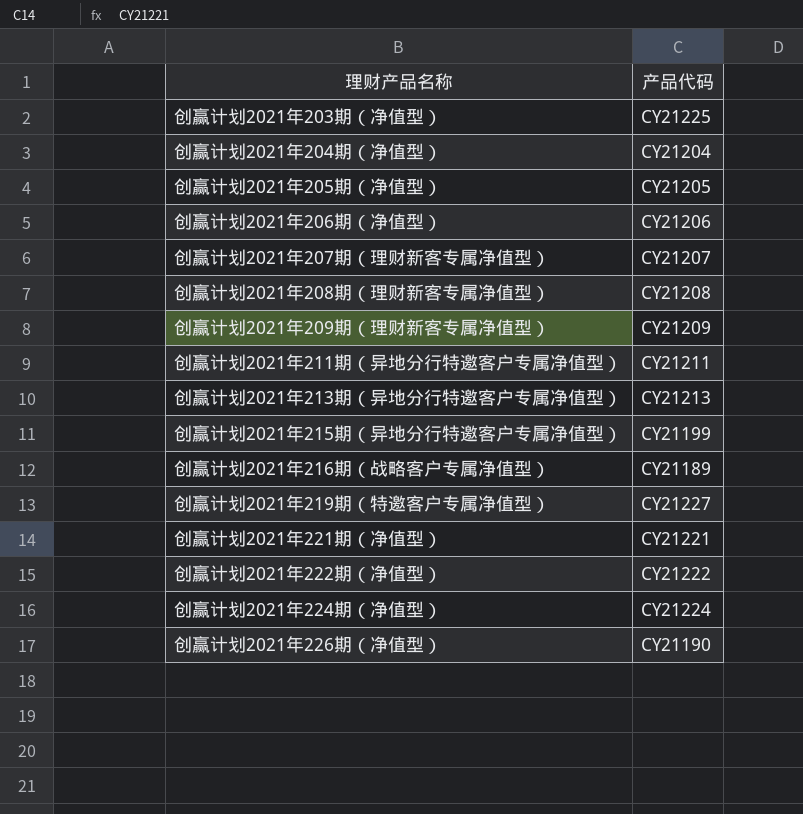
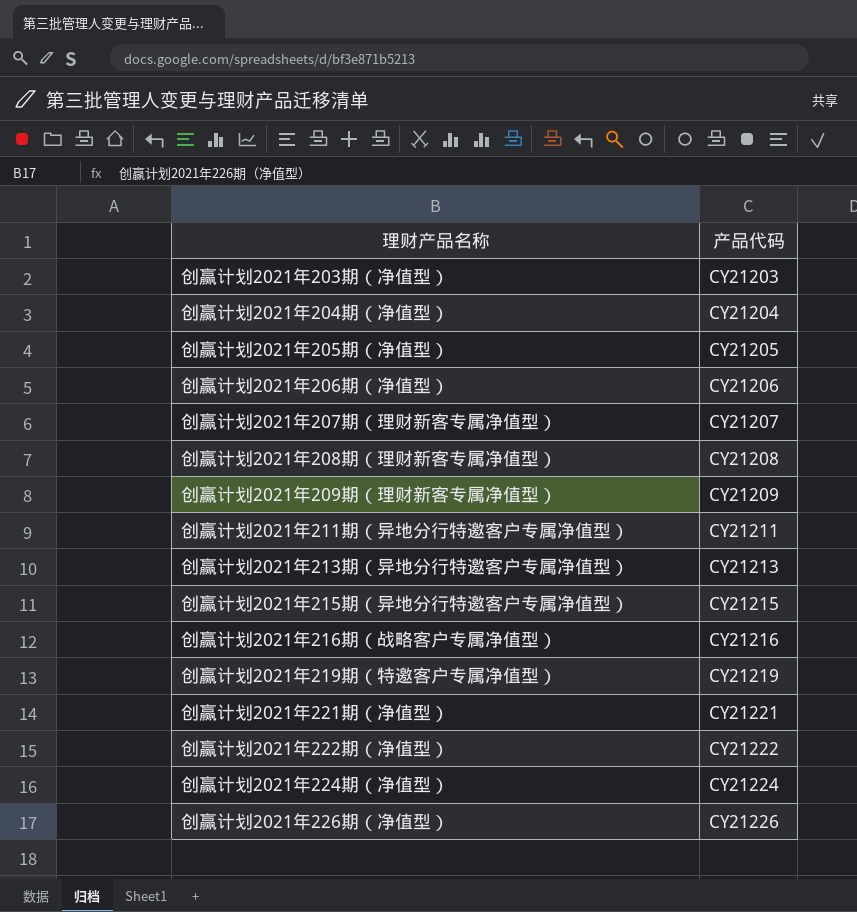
创赢计划2021年203期（净值型） | 产品代码: CY21225 -> CY21203
创赢计划2021年215期（异地分行特邀客户专属净值型） | 产品代码: CY21199 -> CY21215
创赢计划2021年216期（战略客户专属净值型） | 产品代码: CY21189 -> CY21216
创赢计划2021年219期（特邀客户专属净值型） | 产品代码: CY21227 -> CY21219
创赢计划2021年226期（净值型） | 产品代码: CY21190 -> CY21226

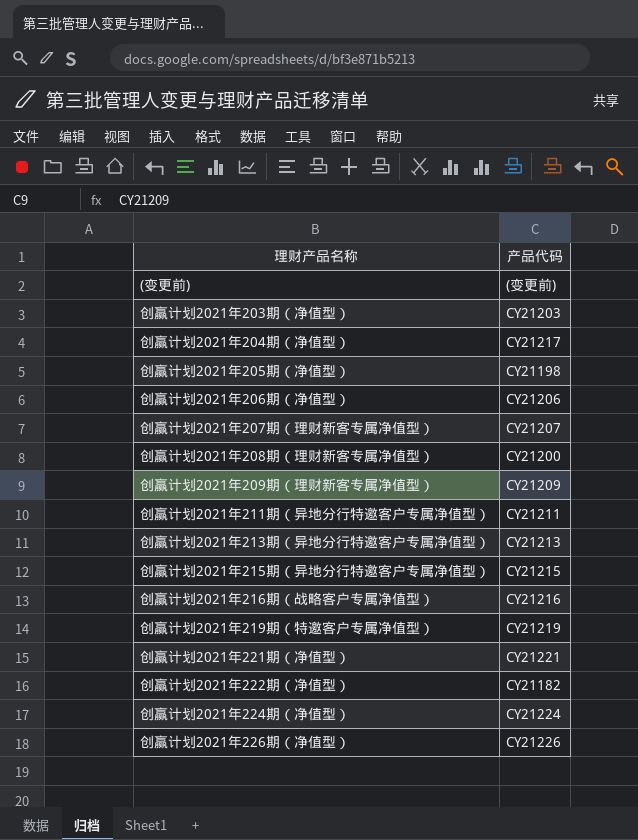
row (变更前): none -> (变更前)
创赢计划2021年204期（净值型） | 产品代码: CY21204 -> CY21217
创赢计划2021年205期（净值型） | 产品代码: CY21205 -> CY21198
创赢计划2021年208期（理财新客专属净值型） | 产品代码: CY21208 -> CY21200
创赢计划2021年222期（净值型） | 产品代码: CY21222 -> CY21182

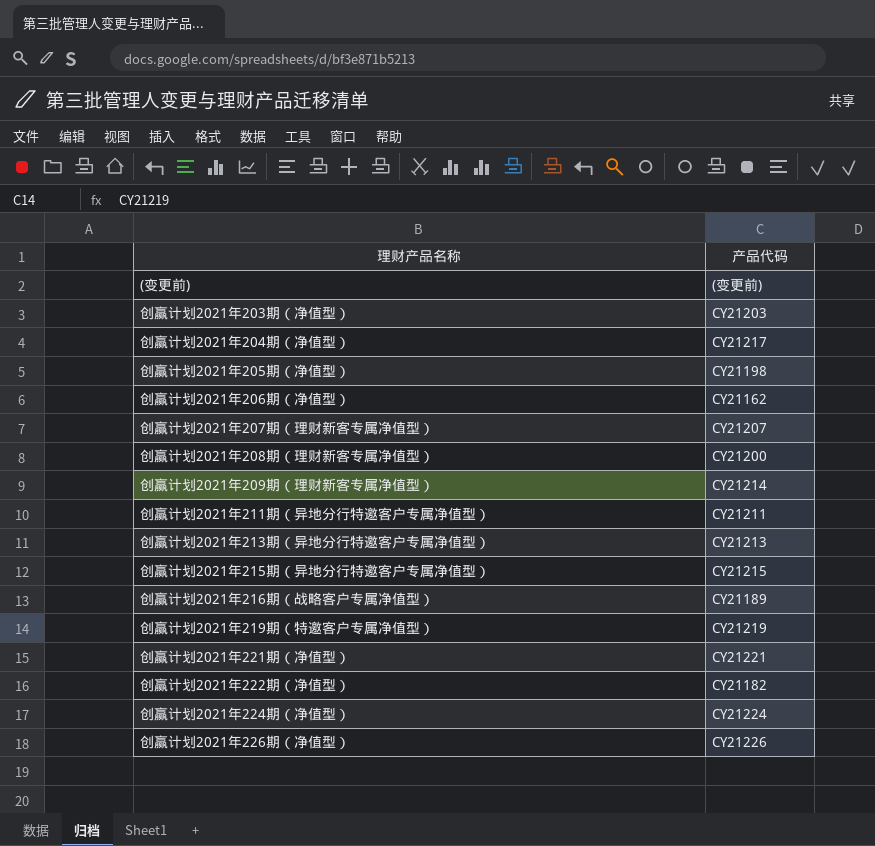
创赢计划2021年206期（净值型） | 产品代码: CY21206 -> CY21162
创赢计划2021年209期（理财新客专属净值型） | 产品代码: CY21209 -> CY21214
创赢计划2021年216期（战略客户专属净值型） | 产品代码: CY21216 -> CY21189

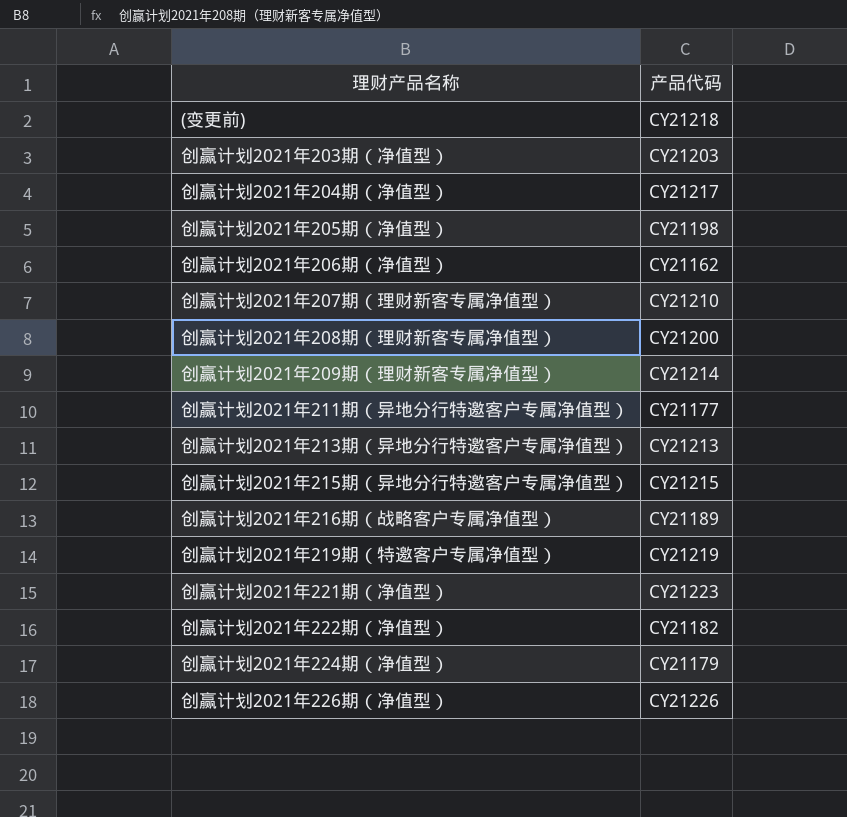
(变更前) | 产品代码: (变更前) -> CY21218
创赢计划2021年207期（理财新客专属净值型） | 产品代码: CY21207 -> CY21210
创赢计划2021年211期（异地分行特邀客户专属净值型） | 产品代码: CY21211 -> CY21177
创赢计划2021年221期（净值型） | 产品代码: CY21221 -> CY21223
创赢计划2021年224期（净值型） | 产品代码: CY21224 -> CY21179

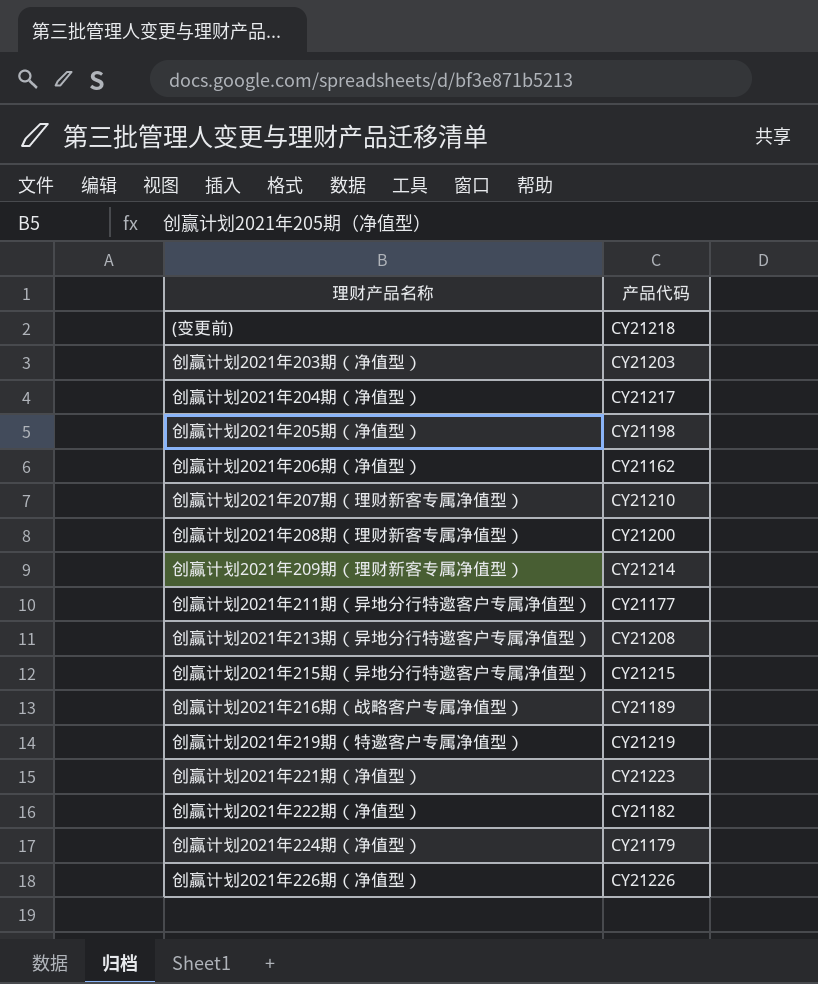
创赢计划2021年213期（异地分行特邀客户专属净值型） | 产品代码: CY21213 -> CY21208

